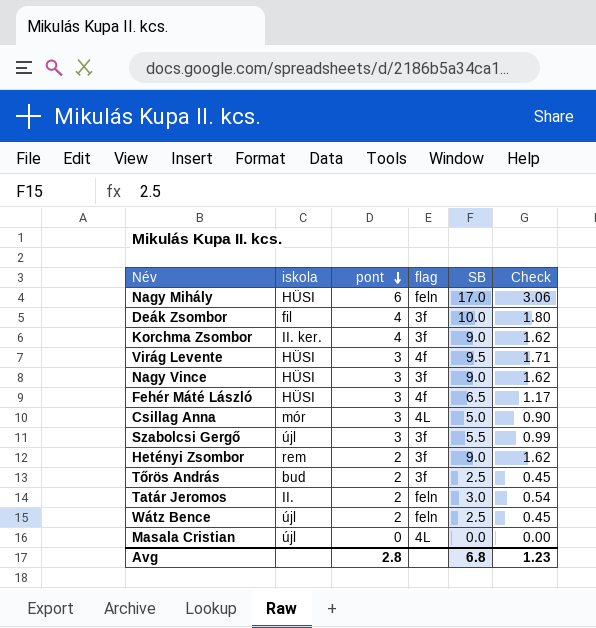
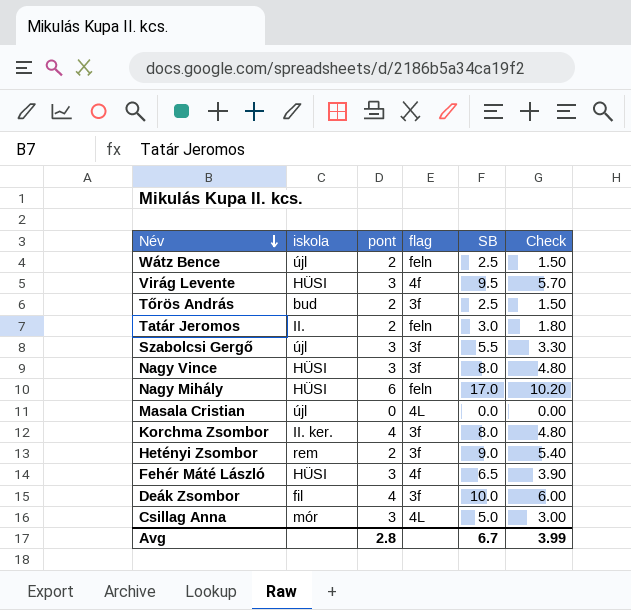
row order: pont descending -> Név descending
column Check | formula: [SB] * 0.18 -> [SB] * 0.6
Nagy Vince | SB: 9.0 -> 8.0
Korchma Zsombor | SB: 9.0 -> 8.0
Avg | SB: 6.8 -> 6.7
Avg | Check: 1.23 -> 3.99

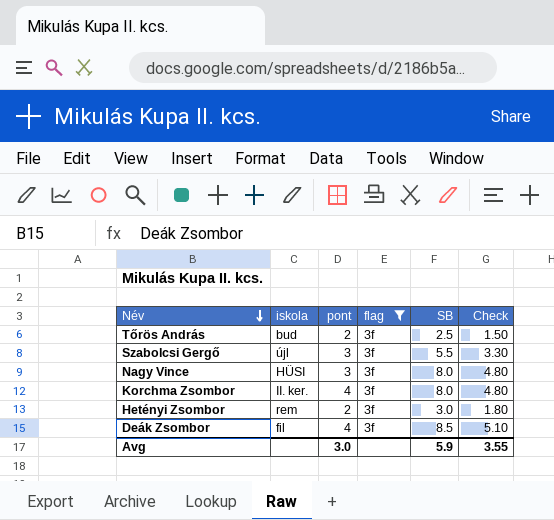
filter: none -> flag = 3f
Hetényi Zsombor | SB: 9.0 -> 3.0
Hetényi Zsombor | Check: 5.40 -> 1.80
Deák Zsombor | SB: 10.0 -> 8.5
Deák Zsombor | Check: 6.00 -> 5.10
Avg | pont: 2.8 -> 3.0
Avg | SB: 6.7 -> 5.9
Avg | Check: 3.99 -> 3.55

